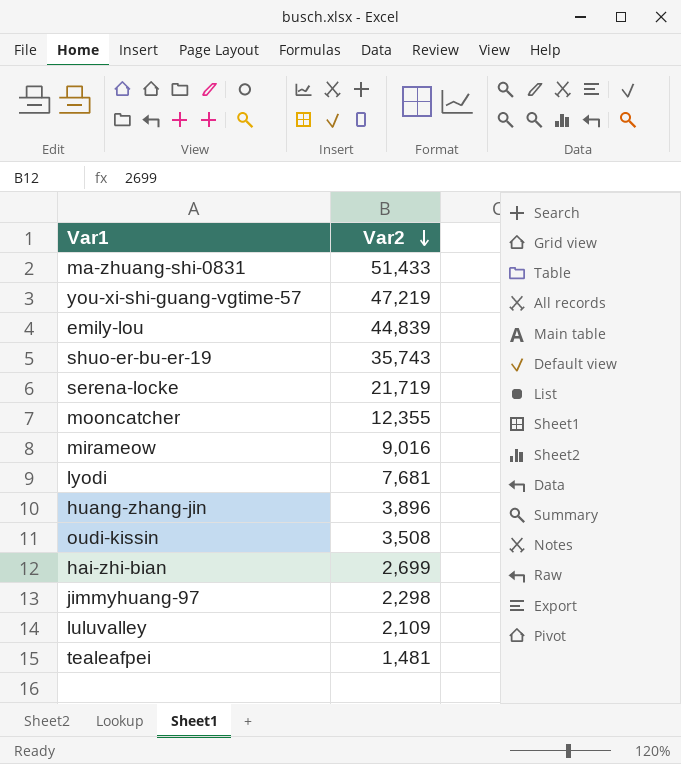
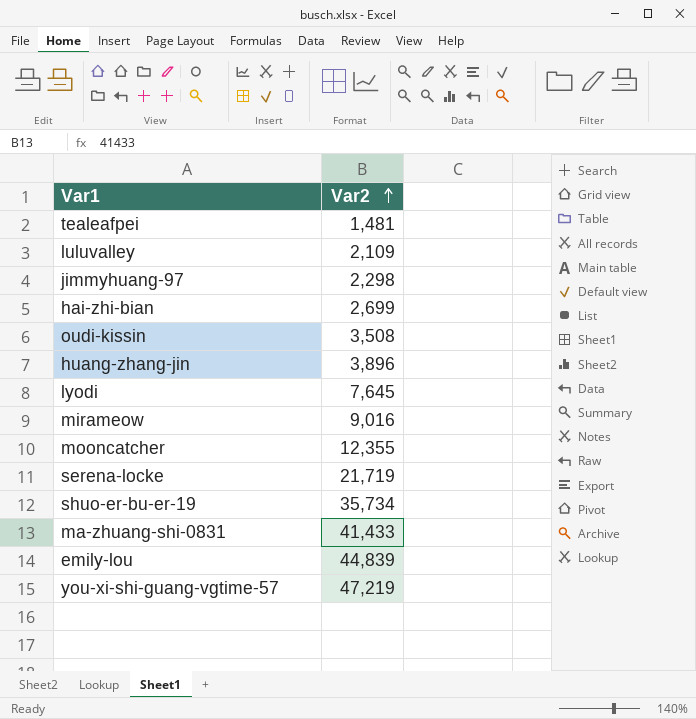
row order: Var2 descending -> Var2 ascending
lyodi | Var2: 7,681 -> 7,645
shuo-er-bu-er-19 | Var2: 35,743 -> 35,734
ma-zhuang-shi-0831 | Var2: 51,433 -> 41,433

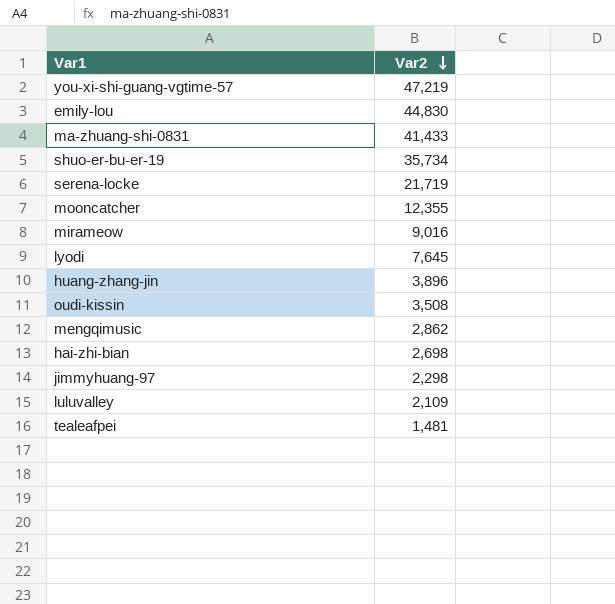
row order: Var2 ascending -> Var2 descending
emily-lou | Var2: 44,839 -> 44,830
row mengqimusic: none -> 2,862
hai-zhi-bian | Var2: 2,699 -> 2,698

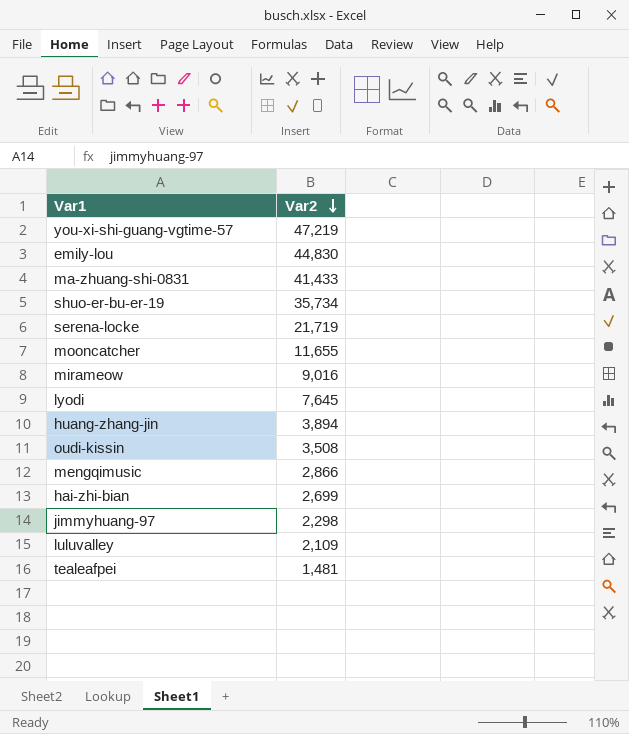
mooncatcher | Var2: 12,355 -> 11,655
huang-zhang-jin | Var2: 3,896 -> 3,894
mengqimusic | Var2: 2,862 -> 2,866
hai-zhi-bian | Var2: 2,698 -> 2,699

